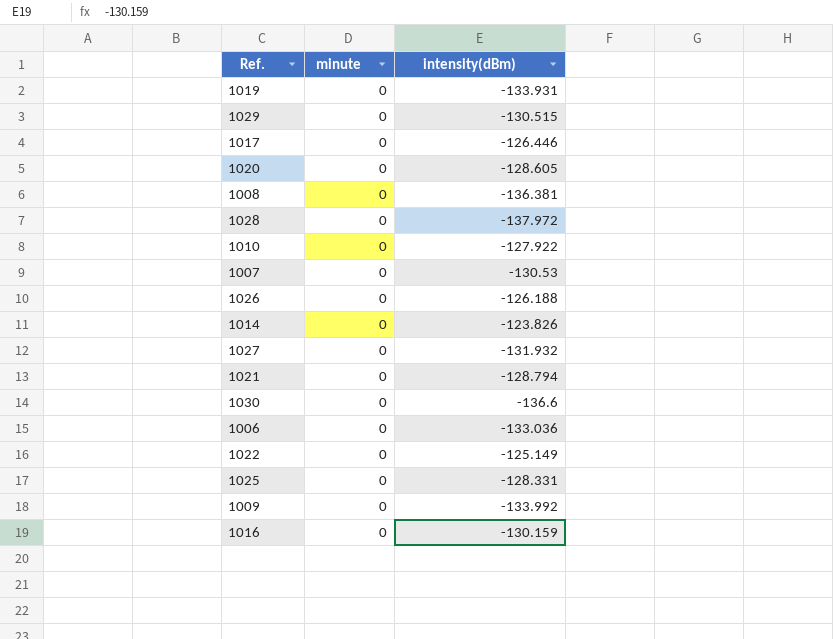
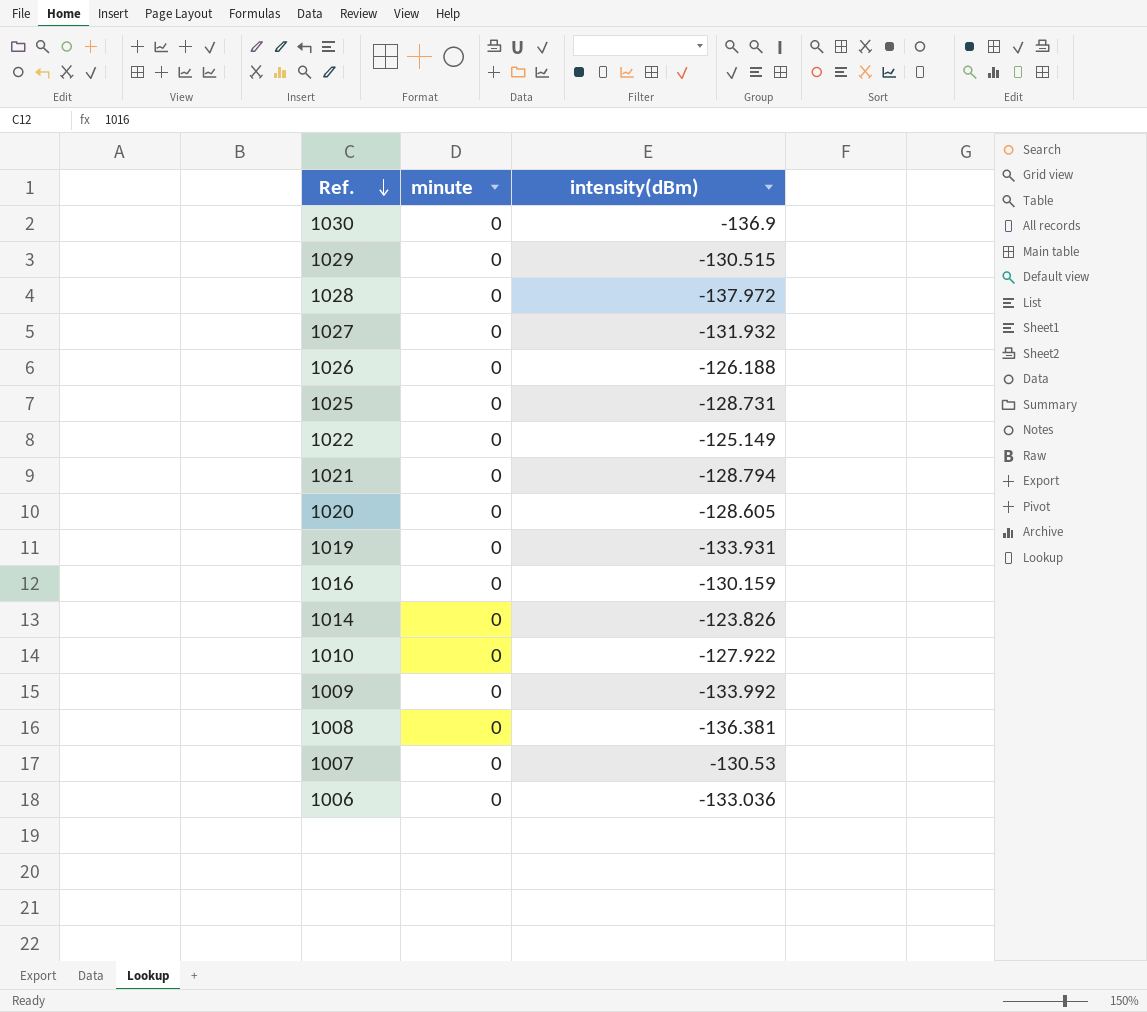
row order: none -> Ref. descending
row 1017: 0 | -126.446 -> none
1030 | intensity(dBm): -136.6 -> -136.9
1025 | intensity(dBm): -128.331 -> -128.731

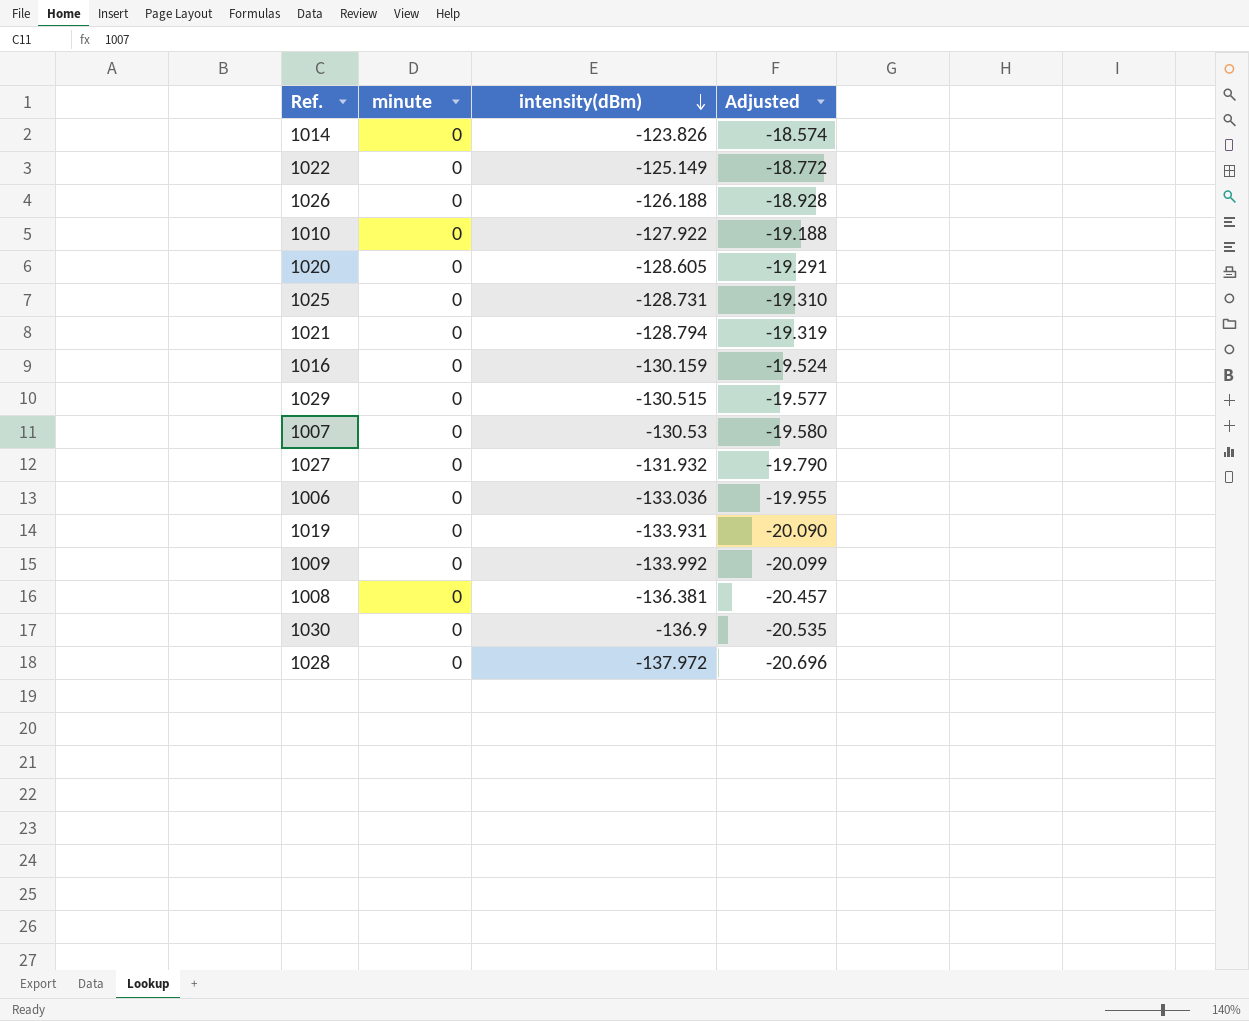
row order: Ref. descending -> intensity(dBm) descending
column Adjusted | formula: none -> [intensity(dBm)] * 0.15

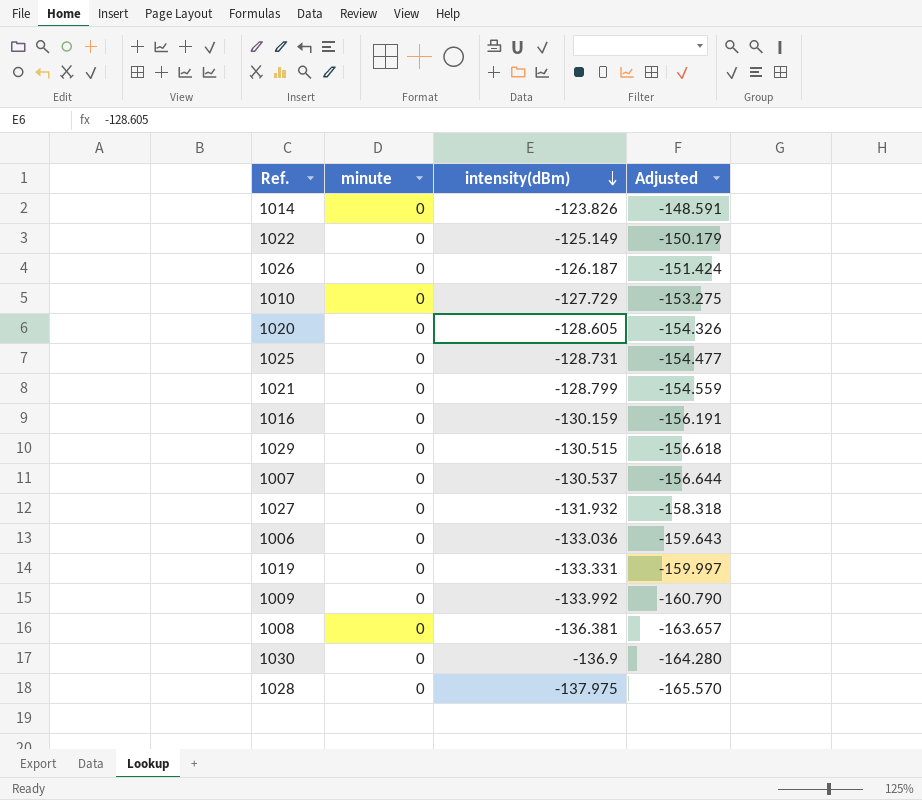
column Adjusted | formula: [intensity(dBm)] * 0.15 -> [intensity(dBm)] * 1.2
1026 | intensity(dBm): -126.188 -> -126.187
1010 | intensity(dBm): -127.922 -> -127.729
1021 | intensity(dBm): -128.794 -> -128.799
1007 | intensity(dBm): -130.53 -> -130.537
1019 | intensity(dBm): -133.931 -> -133.331
1028 | intensity(dBm): -137.972 -> -137.975

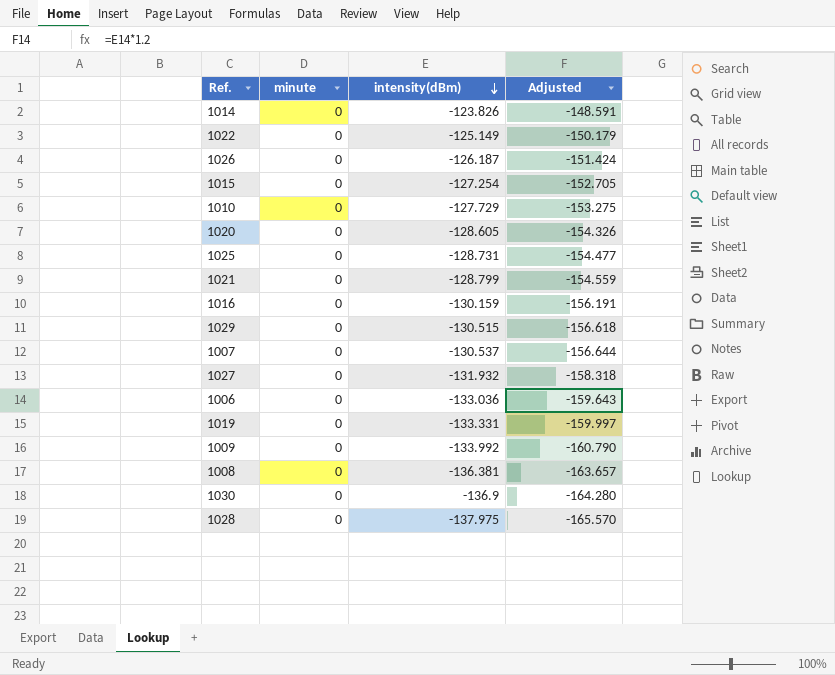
row 1015: none -> 0 | -127.254 | -152.705

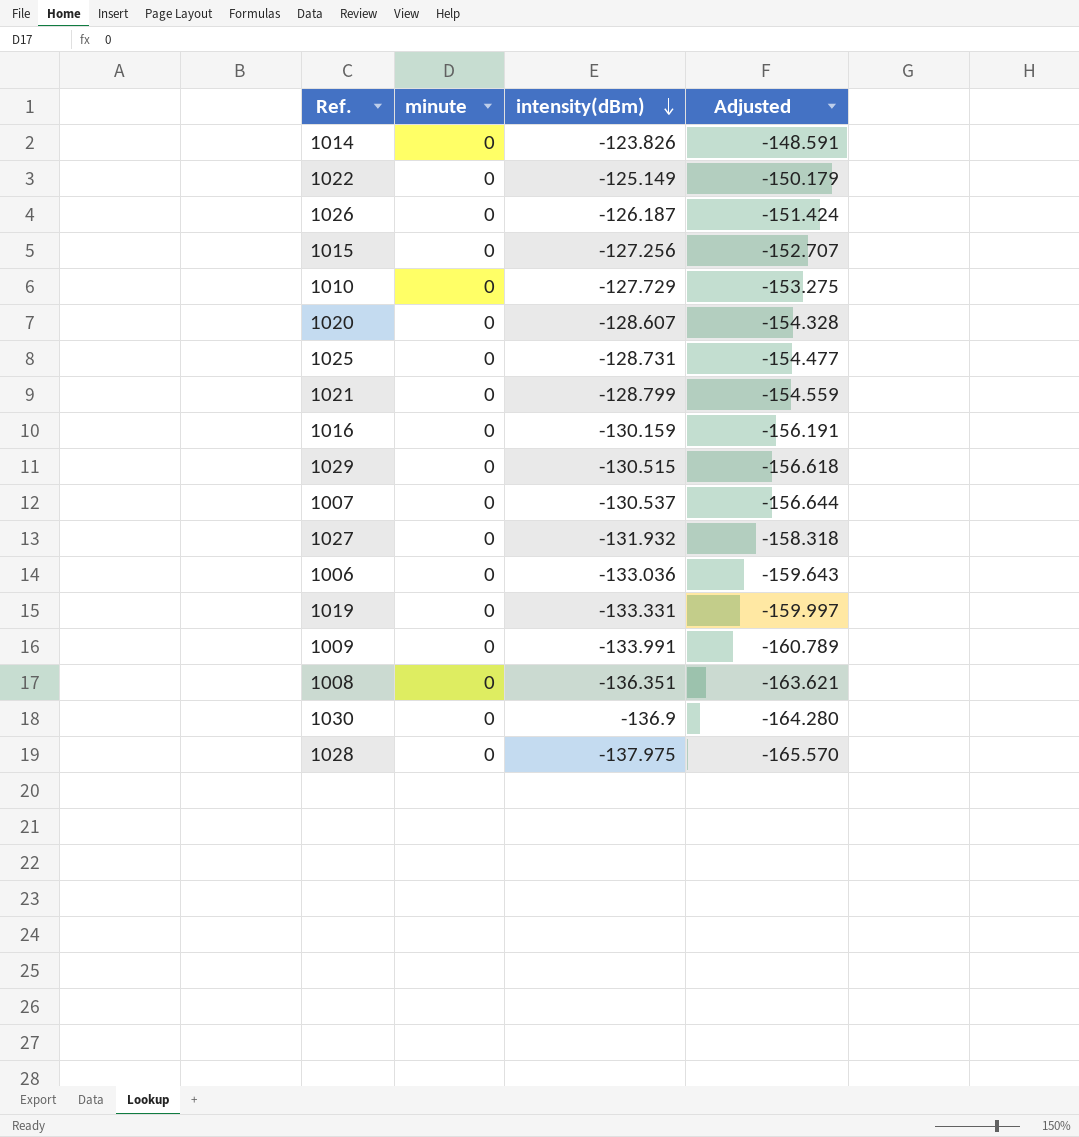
1015 | intensity(dBm): -127.254 -> -127.256
1015 | Adjusted: -152.705 -> -152.707
1020 | intensity(dBm): -128.605 -> -128.607
1020 | Adjusted: -154.326 -> -154.328
1009 | intensity(dBm): -133.992 -> -133.991
1009 | Adjusted: -160.790 -> -160.789
1008 | intensity(dBm): -136.381 -> -136.351
1008 | Adjusted: -163.657 -> -163.621

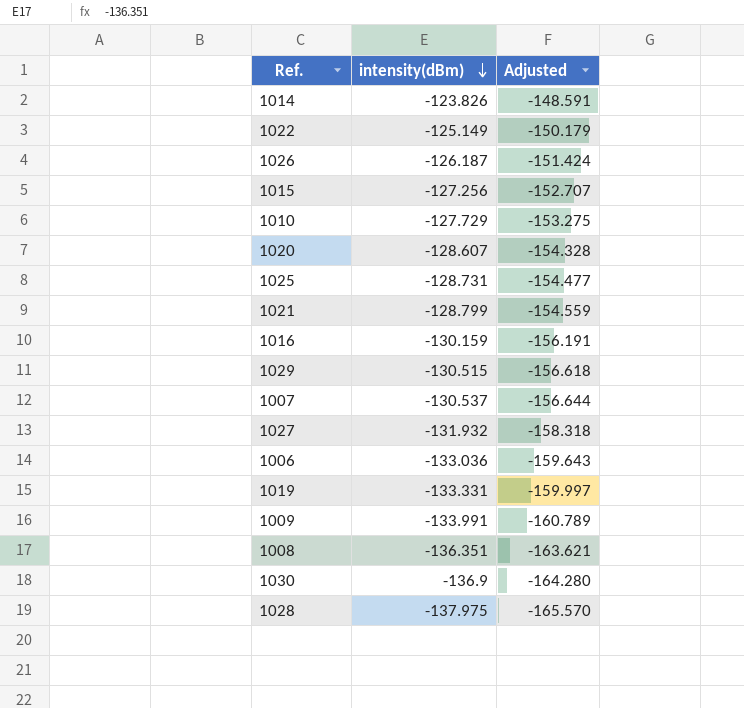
column minute | position: 2 -> none

